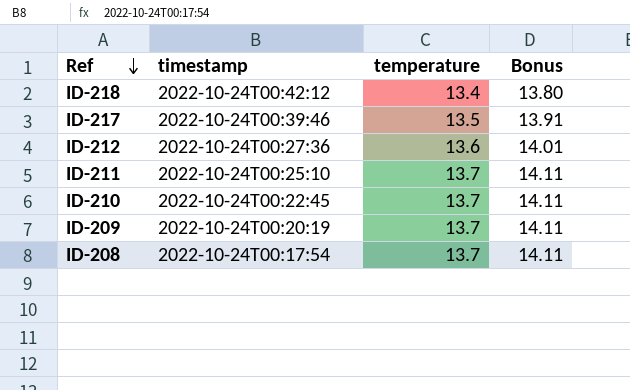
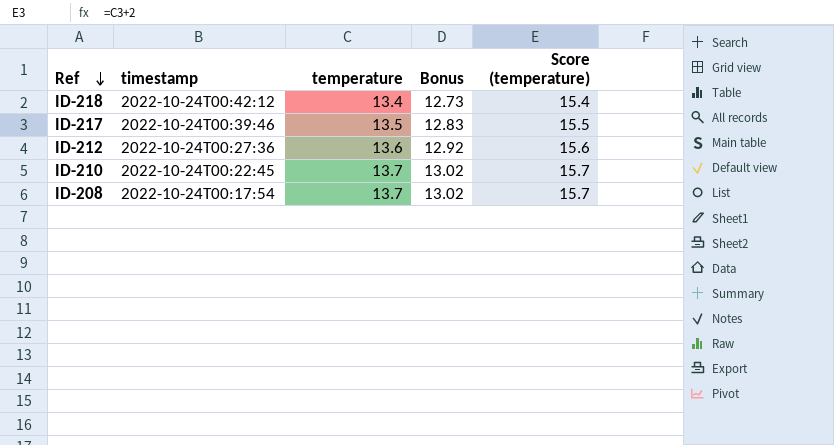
column Bonus | formula: [temperature] * 1.03 -> [temperature] * 0.95
column Score (temperature) | formula: none -> [temperature] + 2
row ID-211: 2022-10-24T00:25:10 | 13.7 | 14.11 -> none
row ID-209: 2022-10-24T00:20:19 | 13.7 | 14.11 -> none

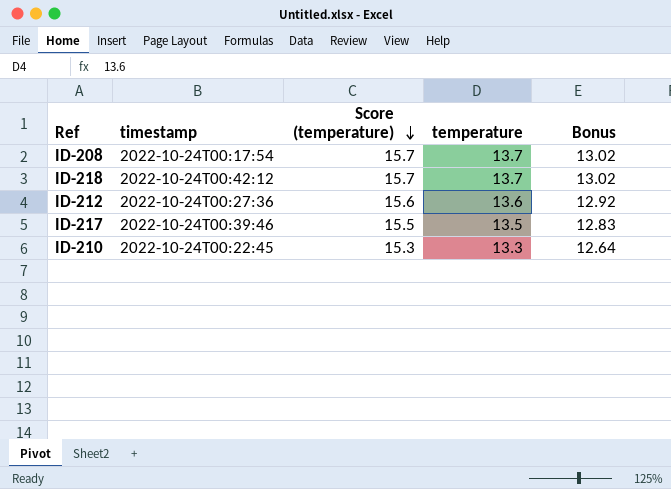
row order: Ref descending -> Score (temperature) descending
column Score (temperature) | position: 5 -> 3
ID-218 | Score (temperature): 15.4 -> 15.7
ID-218 | temperature: 13.4 -> 13.7
ID-218 | Bonus: 12.73 -> 13.02
ID-210 | Score (temperature): 15.7 -> 15.3
ID-210 | temperature: 13.7 -> 13.3
ID-210 | Bonus: 13.02 -> 12.64

